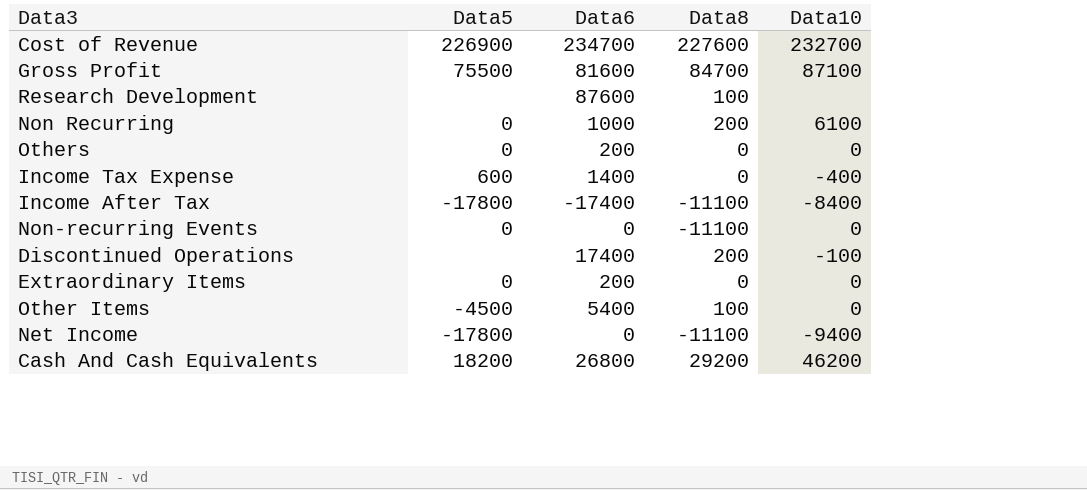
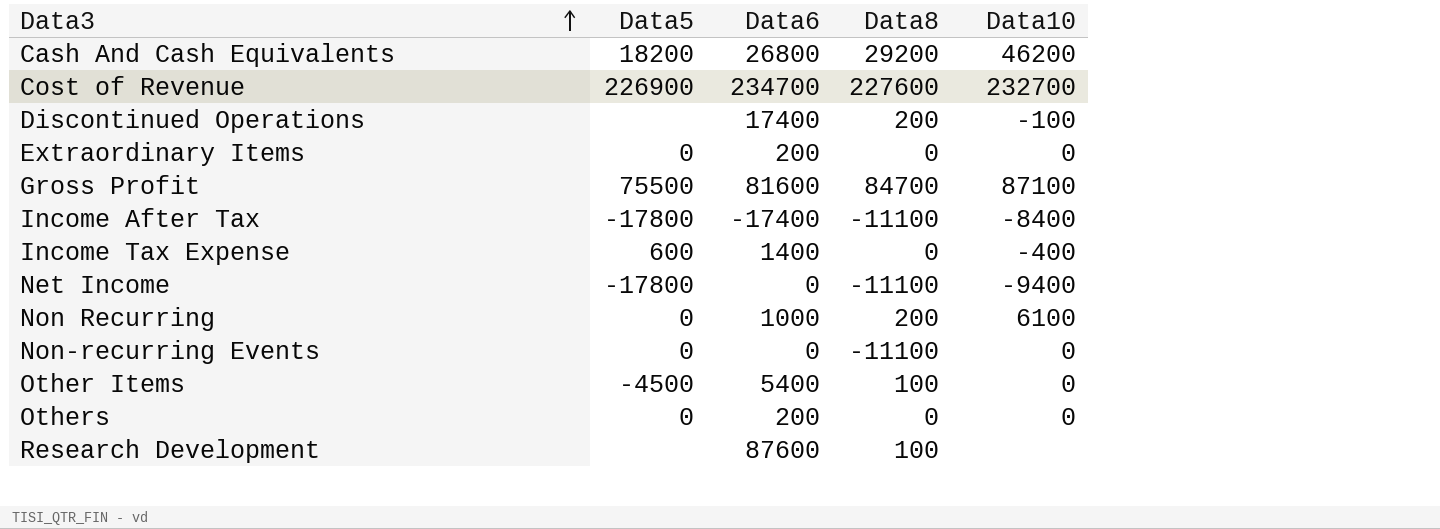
row order: none -> Data3 ascending

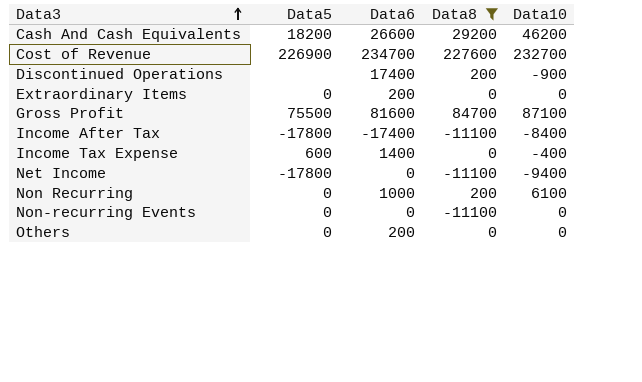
filter: none -> Data8 != 100
Cash And Cash Equivalents | Data6: 26800 -> 26600
Discontinued Operations | Data10: -100 -> -900

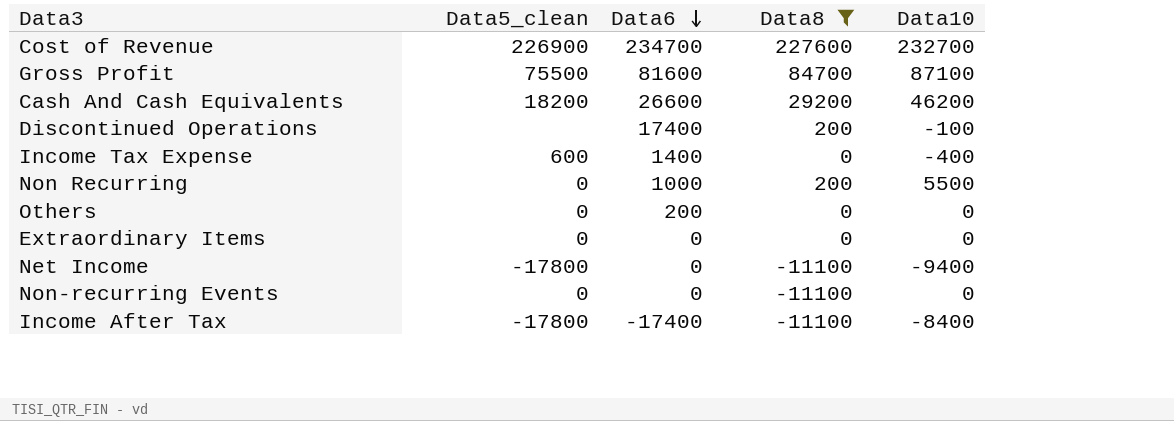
row order: Data3 ascending -> Data6 descending
column name: Data5 -> Data5_clean
Discontinued Operations | Data10: -900 -> -100
Non Recurring | Data10: 6100 -> 5500
Extraordinary Items | Data6: 200 -> 0

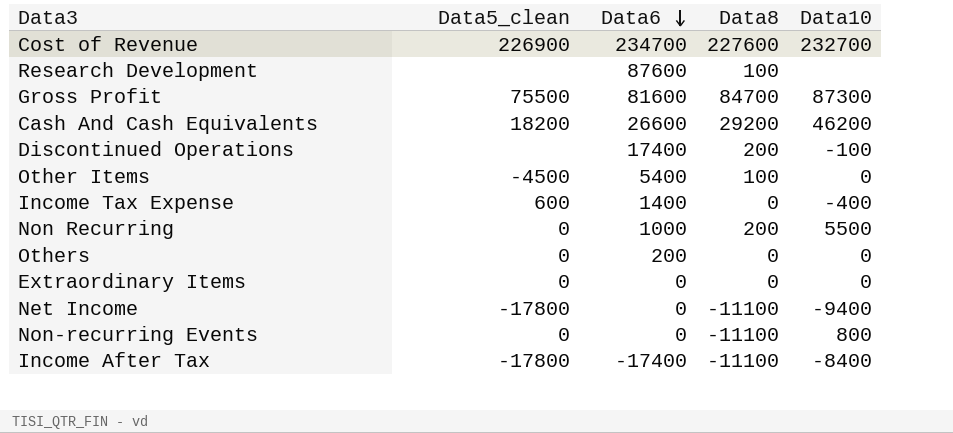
filter: Data8 != 100 -> none
Gross Profit | Data10: 87100 -> 87300
Non-recurring Events | Data10: 0 -> 800

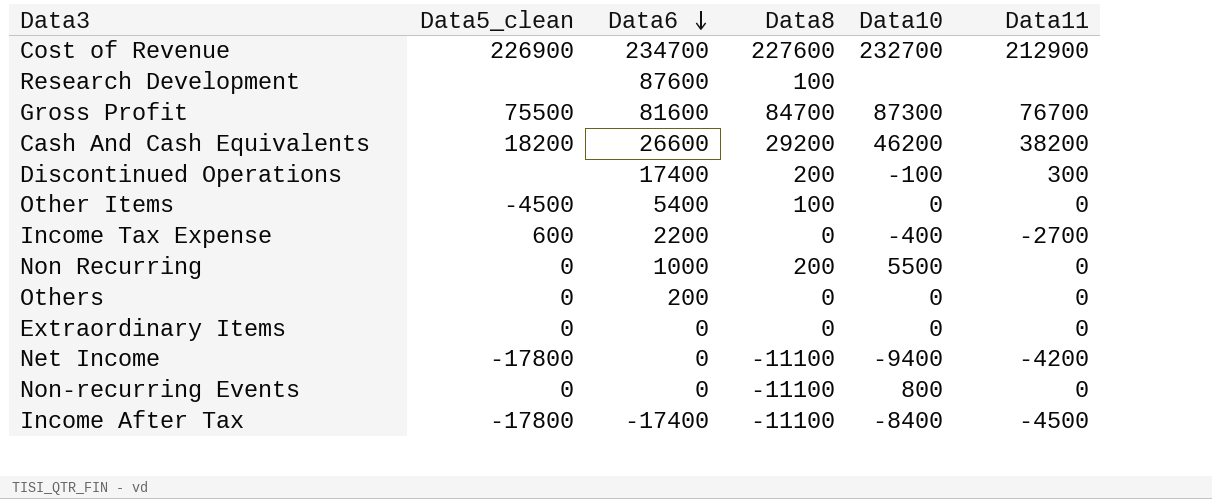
column Data11 | position: none -> 6
Income Tax Expense | Data6: 1400 -> 2200

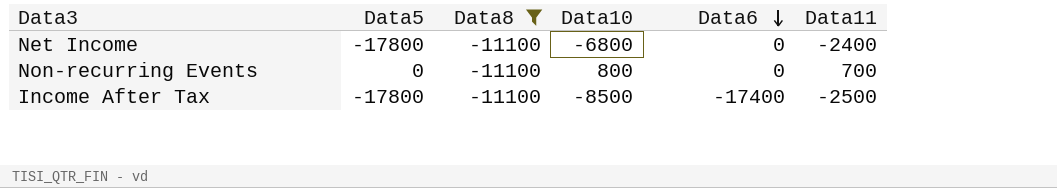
filter: none -> Data8 = -11100
column name: Data5_clean -> Data5
column Data6 | position: 3 -> 5
Net Income | Data10: -9400 -> -6800
Net Income | Data11: -4200 -> -2400
Non-recurring Events | Data11: 0 -> 700
Income After Tax | Data10: -8400 -> -8500
Income After Tax | Data11: -4500 -> -2500

